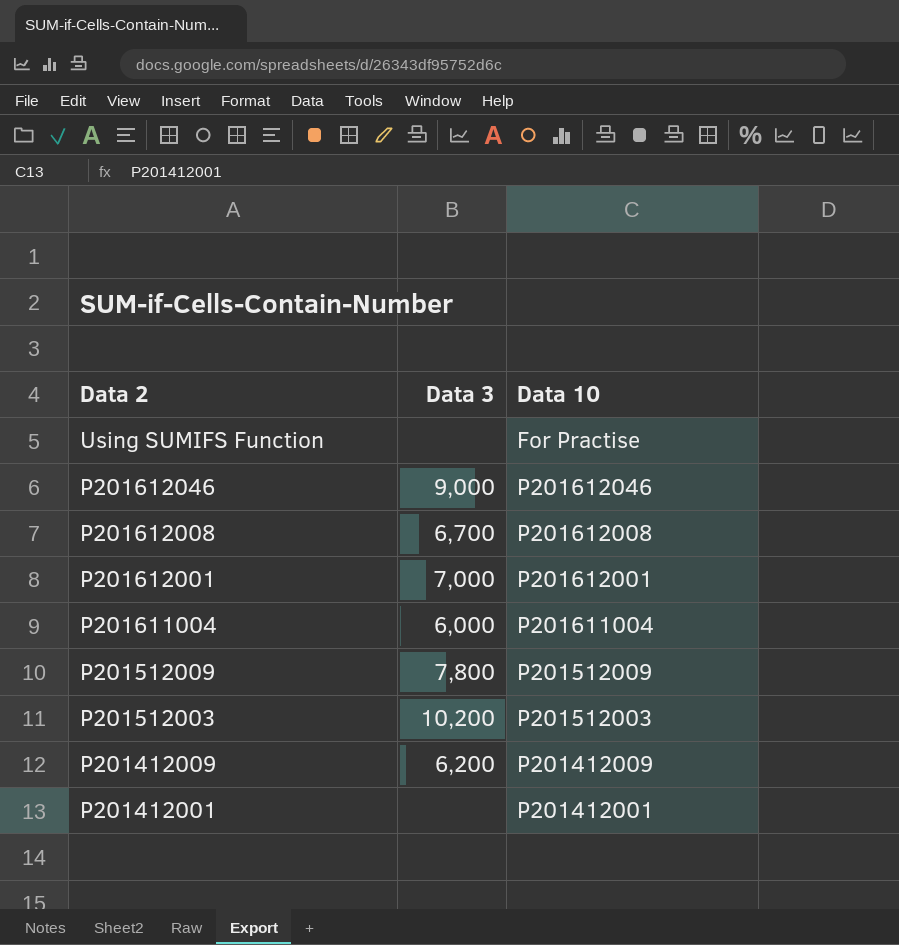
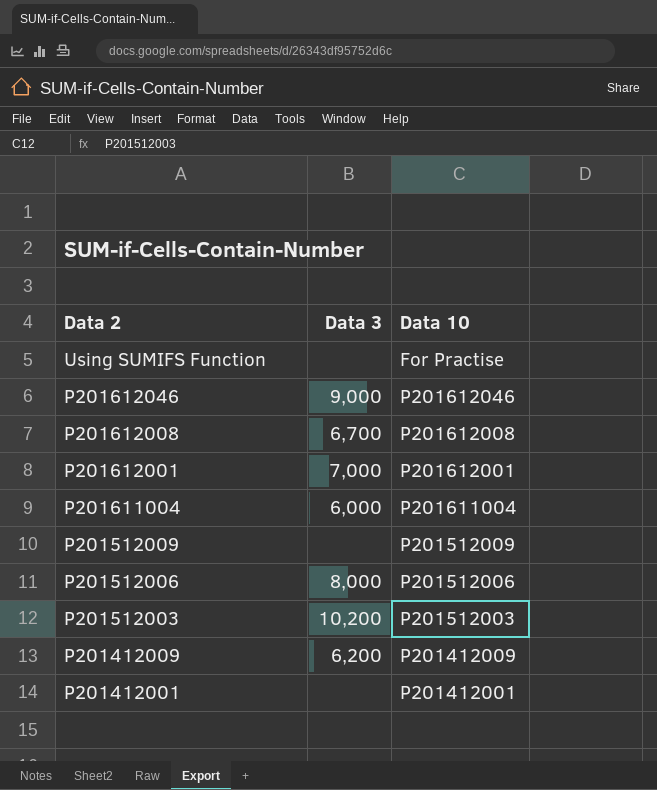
P201512009 | Data 3: 7,800 -> none
row P201512006: none -> 8,000 | P201512006

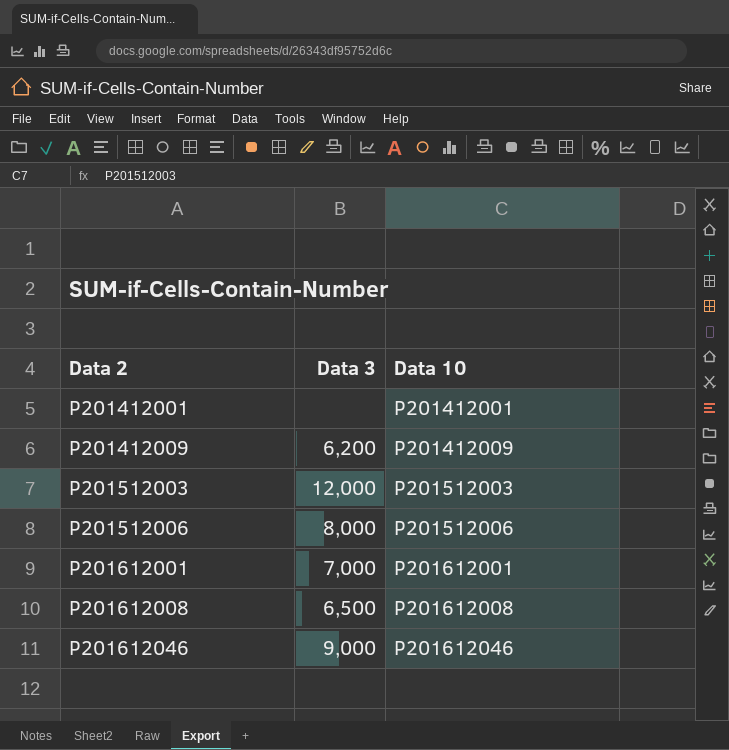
row order: Data 2 descending -> Data 2 ascending
row Using SUMIFS Function: none | For Practise -> none
row P201611004: 6,000 | P201611004 -> none
row P201512009: none | P201512009 -> none
P201512003 | Data 3: 10,200 -> 12,000
P201612008 | Data 3: 6,700 -> 6,500

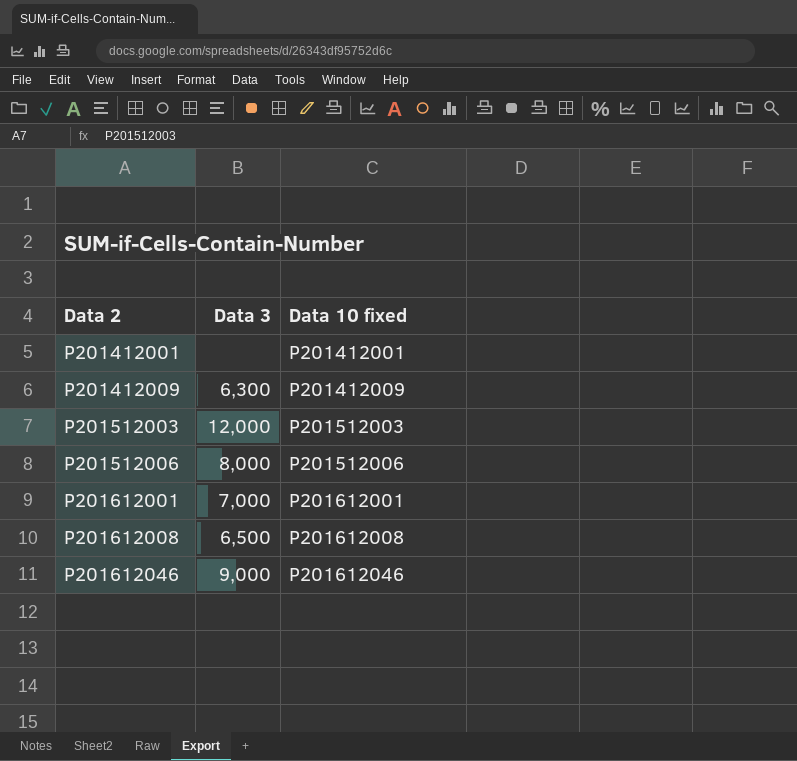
column name: Data 10 -> Data 10 fixed
P201412009 | Data 3: 6,200 -> 6,300

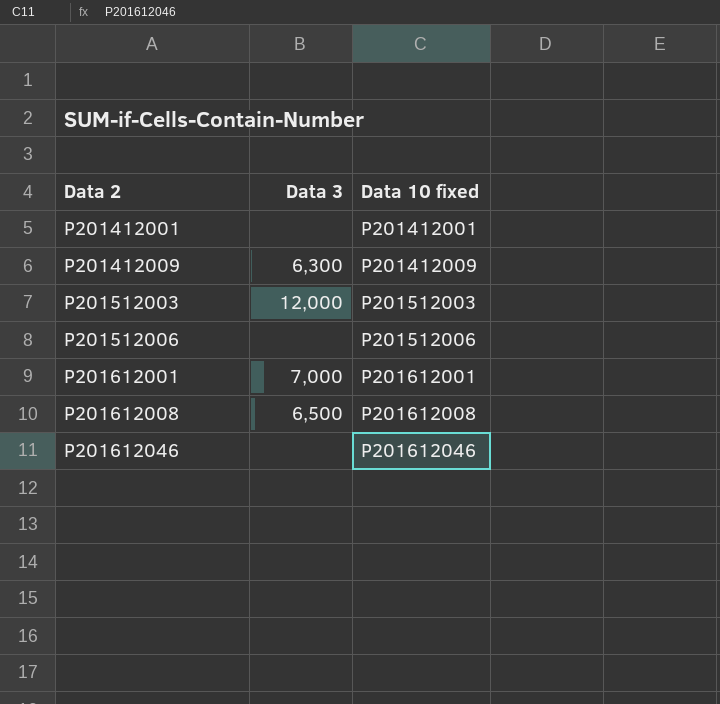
P201512006 | Data 3: 8,000 -> none
P201612046 | Data 3: 9,000 -> none

